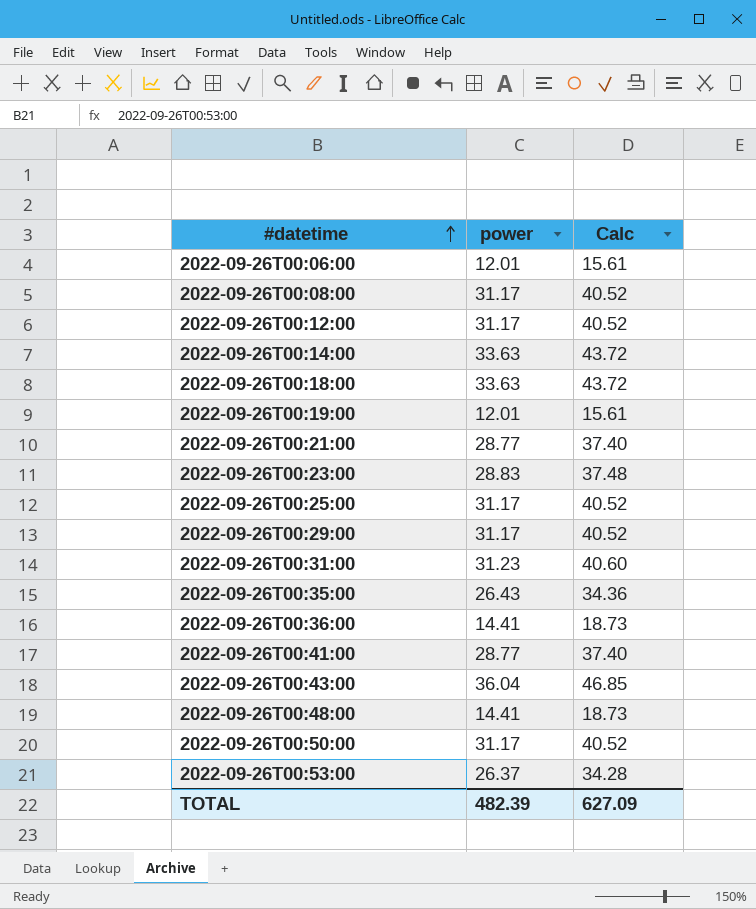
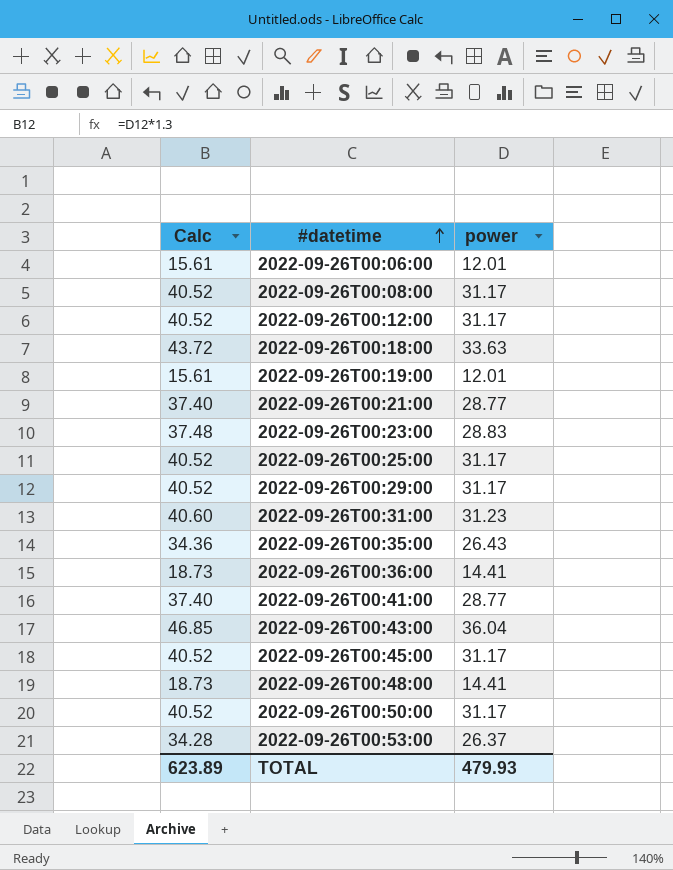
column Calc | position: 3 -> 1
row 2022-09-26T00:14:00: 33.63 | 43.72 -> none
row 2022-09-26T00:45:00: none -> 40.52 | 31.17
TOTAL | Calc: 627.09 -> 623.89
TOTAL | power: 482.39 -> 479.93

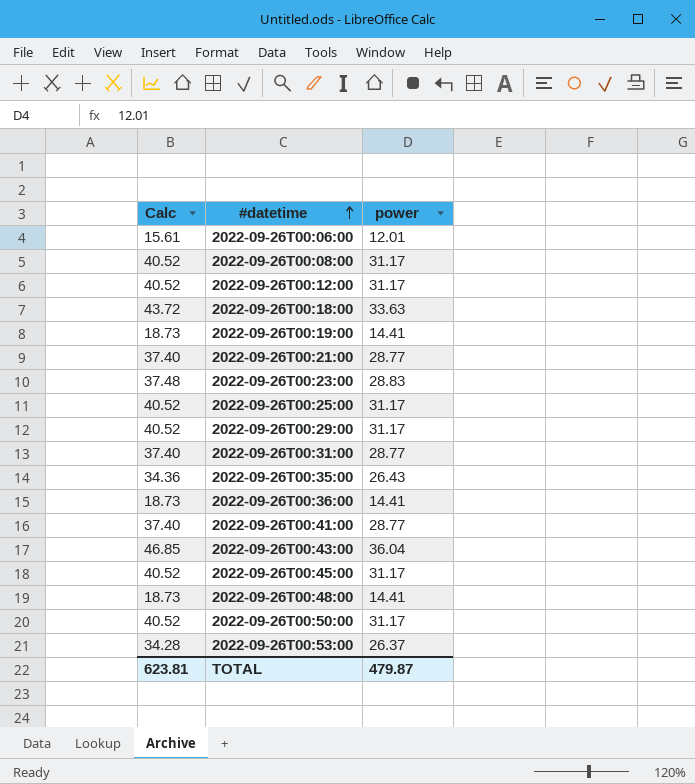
2022-09-26T00:19:00 | Calc: 15.61 -> 18.73
2022-09-26T00:19:00 | power: 12.01 -> 14.41
2022-09-26T00:31:00 | Calc: 40.60 -> 37.40
2022-09-26T00:31:00 | power: 31.23 -> 28.77
TOTAL | Calc: 623.89 -> 623.81
TOTAL | power: 479.93 -> 479.87

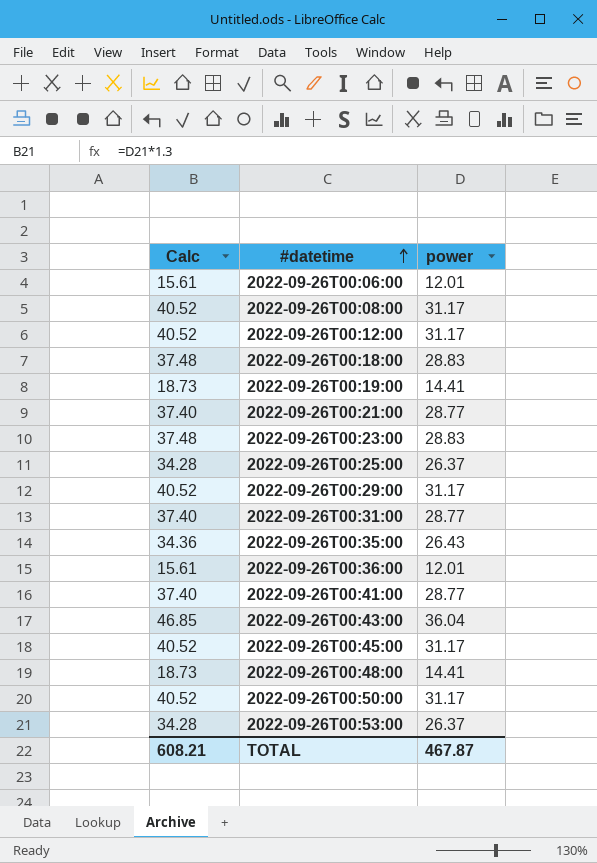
2022-09-26T00:18:00 | Calc: 43.72 -> 37.48
2022-09-26T00:18:00 | power: 33.63 -> 28.83
2022-09-26T00:25:00 | Calc: 40.52 -> 34.28
2022-09-26T00:25:00 | power: 31.17 -> 26.37
2022-09-26T00:36:00 | Calc: 18.73 -> 15.61
2022-09-26T00:36:00 | power: 14.41 -> 12.01
TOTAL | Calc: 623.81 -> 608.21
TOTAL | power: 479.87 -> 467.87

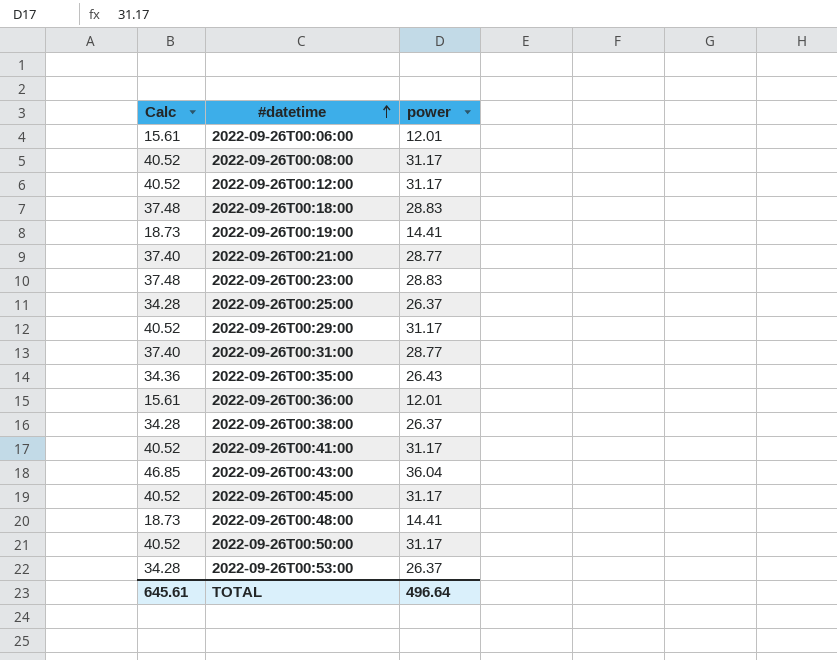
row 2022-09-26T00:38:00: none -> 34.28 | 26.37
2022-09-26T00:41:00 | Calc: 37.40 -> 40.52
2022-09-26T00:41:00 | power: 28.77 -> 31.17
TOTAL | Calc: 608.21 -> 645.61
TOTAL | power: 467.87 -> 496.64

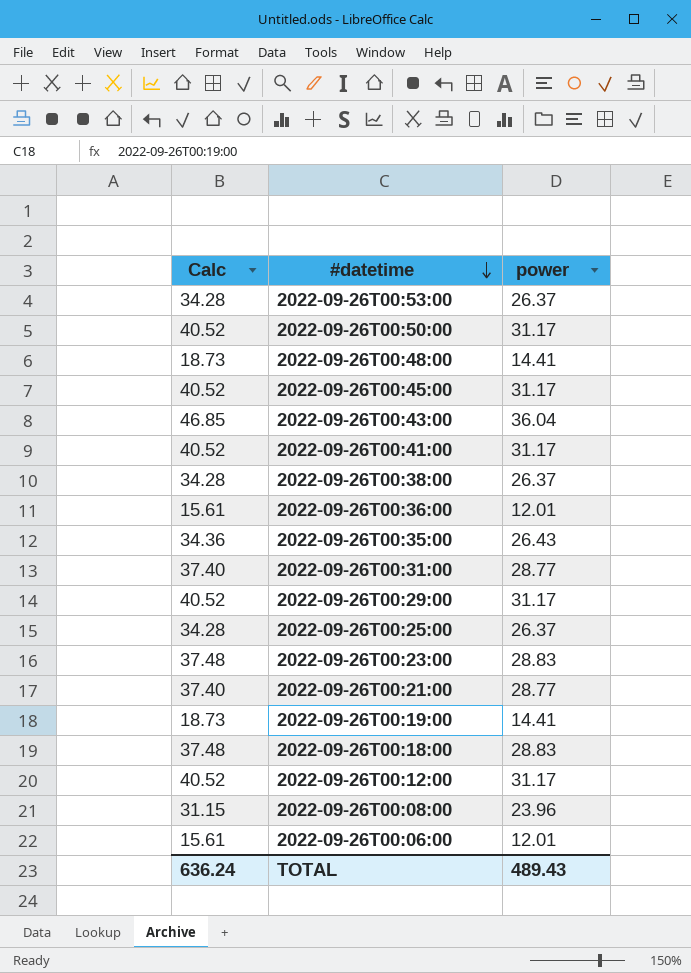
row order: #datetime ascending -> #datetime descending
2022-09-26T00:08:00 | Calc: 40.52 -> 31.15
2022-09-26T00:08:00 | power: 31.17 -> 23.96
TOTAL | Calc: 645.61 -> 636.24
TOTAL | power: 496.64 -> 489.43

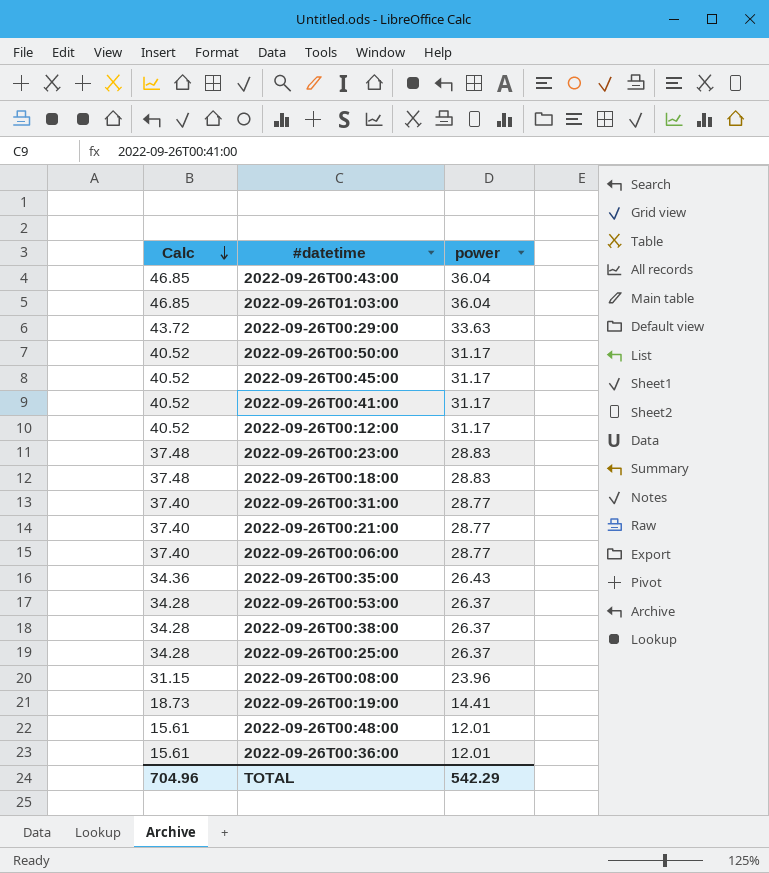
row order: #datetime descending -> Calc descending
row 2022-09-26T01:03:00: none -> 46.85 | 36.04
2022-09-26T00:29:00 | Calc: 40.52 -> 43.72
2022-09-26T00:29:00 | power: 31.17 -> 33.63
2022-09-26T00:06:00 | Calc: 15.61 -> 37.40
2022-09-26T00:06:00 | power: 12.01 -> 28.77
2022-09-26T00:48:00 | Calc: 18.73 -> 15.61
2022-09-26T00:48:00 | power: 14.41 -> 12.01
TOTAL | Calc: 636.24 -> 704.96
TOTAL | power: 489.43 -> 542.29

